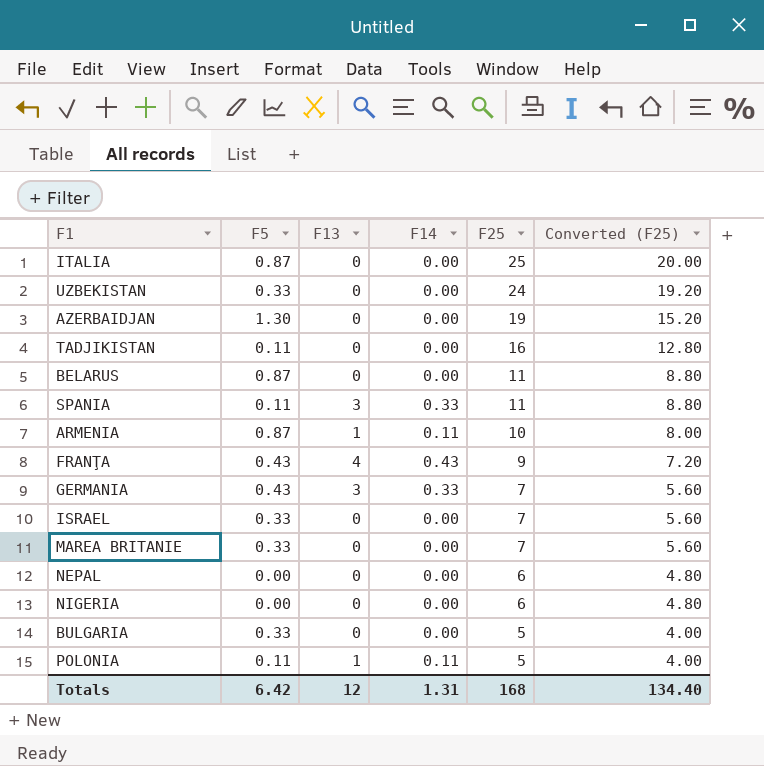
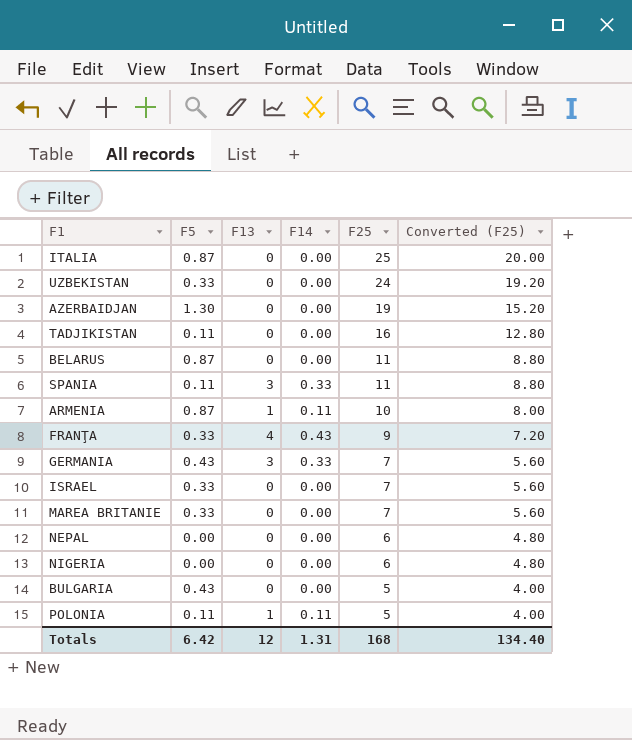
FRANŢA | F5: 0.43 -> 0.33
BULGARIA | F5: 0.33 -> 0.43

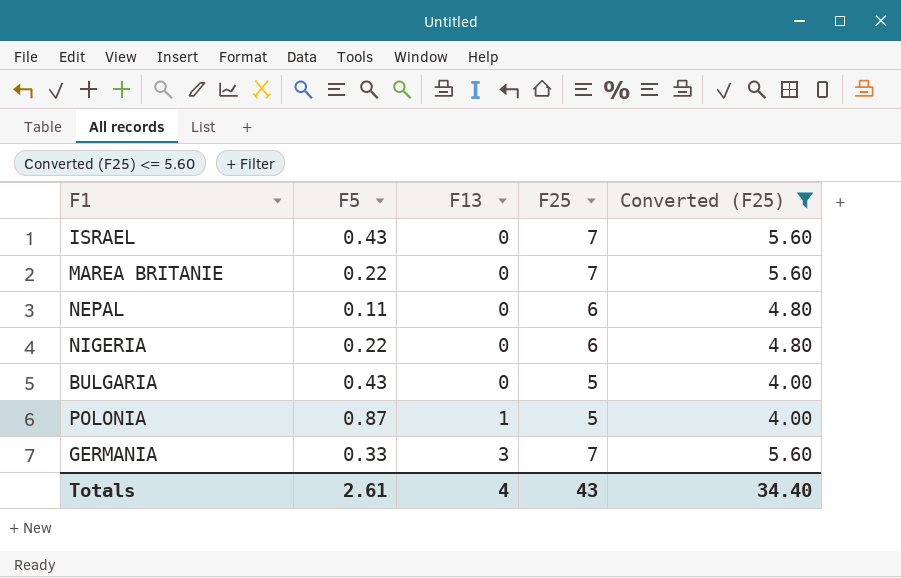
filter: none -> Converted (F25) <= 5.60
row order: F25 descending -> F13 ascending
column F14 | position: 4 -> none
ISRAEL | F5: 0.33 -> 0.43
MAREA BRITANIE | F5: 0.33 -> 0.22
NEPAL | F5: 0.00 -> 0.11
NIGERIA | F5: 0.00 -> 0.22
POLONIA | F5: 0.11 -> 0.87
GERMANIA | F5: 0.43 -> 0.33
Totals | F5: 6.42 -> 2.61
Totals | F13: 12 -> 4
Totals | F25: 168 -> 43
Totals | Converted (F25): 134.40 -> 34.40

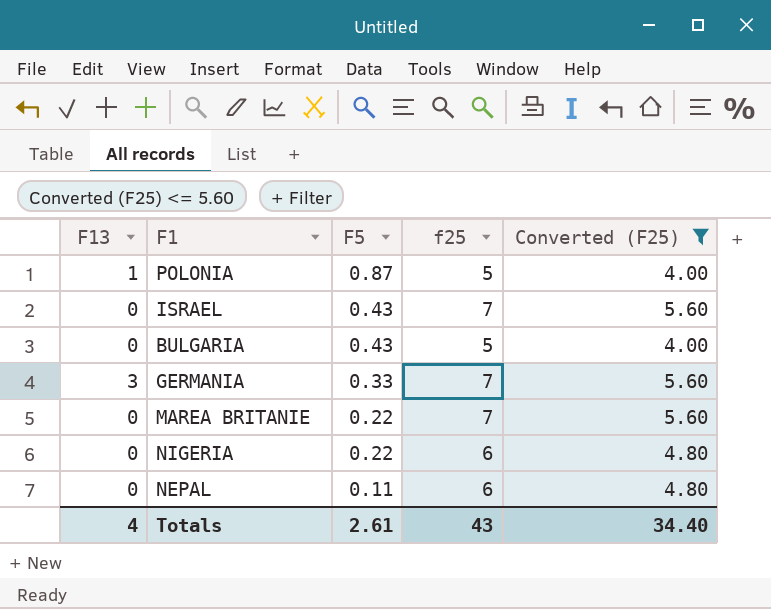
row order: F13 ascending -> F5 descending
column F13 | position: 3 -> 1
column name: F25 -> f25

